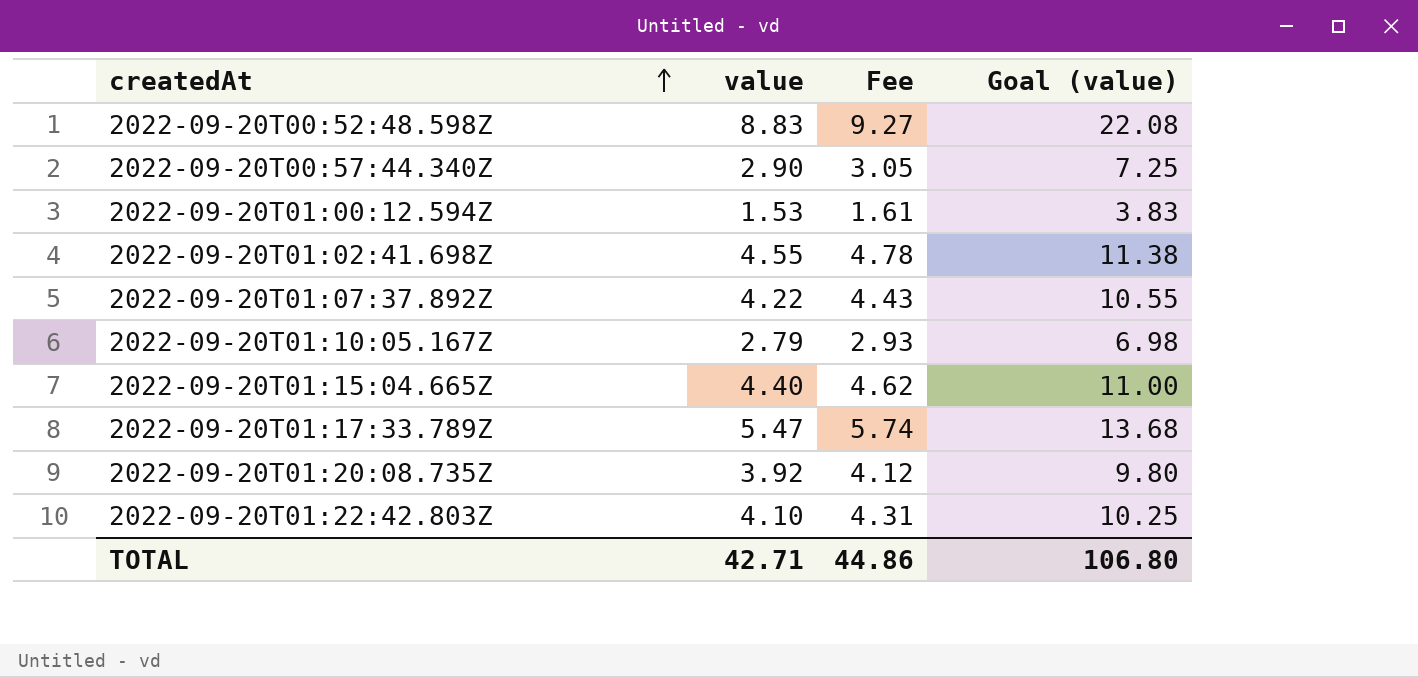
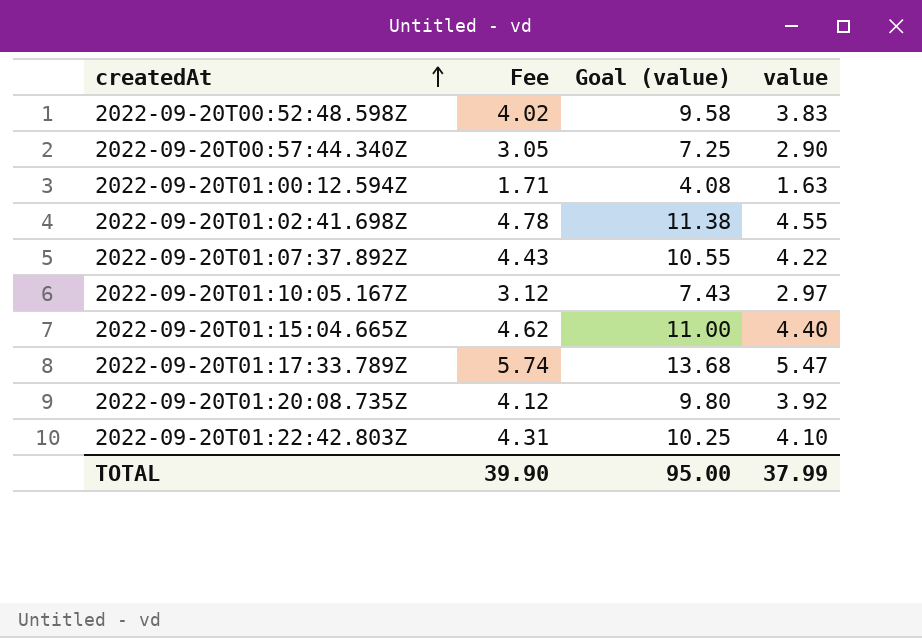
column value | position: 2 -> 4
2022-09-20T00:52:48.598Z | Fee: 9.27 -> 4.02
2022-09-20T00:52:48.598Z | Goal (value): 22.08 -> 9.58
2022-09-20T00:52:48.598Z | value: 8.83 -> 3.83
2022-09-20T01:00:12.594Z | Fee: 1.61 -> 1.71
2022-09-20T01:00:12.594Z | Goal (value): 3.83 -> 4.08
2022-09-20T01:00:12.594Z | value: 1.53 -> 1.63
2022-09-20T01:10:05.167Z | Fee: 2.93 -> 3.12
2022-09-20T01:10:05.167Z | Goal (value): 6.98 -> 7.43
2022-09-20T01:10:05.167Z | value: 2.79 -> 2.97
TOTAL | Fee: 44.86 -> 39.90
TOTAL | Goal (value): 106.80 -> 95.00
TOTAL | value: 42.71 -> 37.99

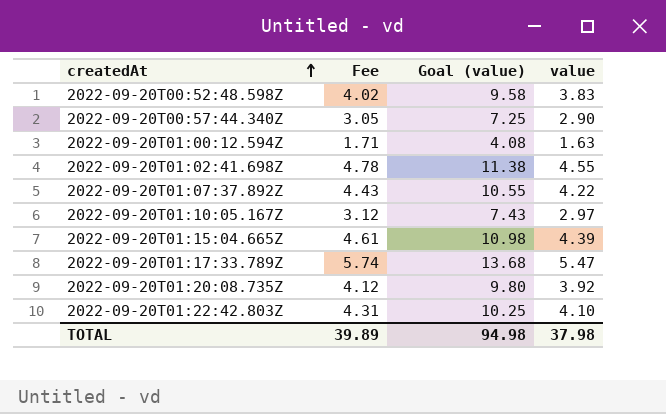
2022-09-20T01:15:04.665Z | Fee: 4.62 -> 4.61
2022-09-20T01:15:04.665Z | Goal (value): 11.00 -> 10.98
2022-09-20T01:15:04.665Z | value: 4.40 -> 4.39
TOTAL | Fee: 39.90 -> 39.89
TOTAL | Goal (value): 95.00 -> 94.98
TOTAL | value: 37.99 -> 37.98

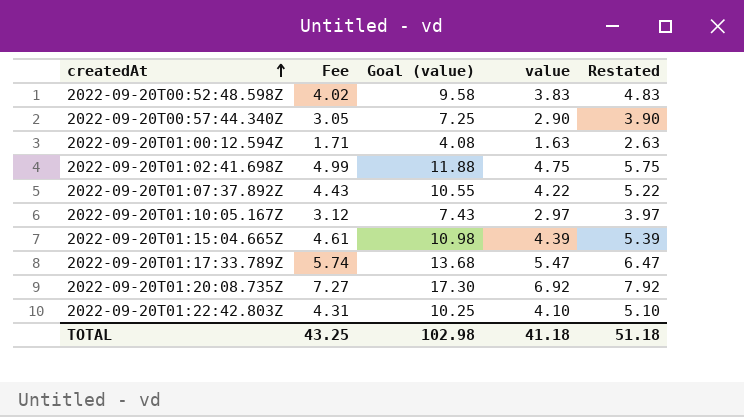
column Restated | formula: none -> [value] + 1
2022-09-20T01:02:41.698Z | Fee: 4.78 -> 4.99
2022-09-20T01:02:41.698Z | Goal (value): 11.38 -> 11.88
2022-09-20T01:02:41.698Z | value: 4.55 -> 4.75
2022-09-20T01:20:08.735Z | Fee: 4.12 -> 7.27
2022-09-20T01:20:08.735Z | Goal (value): 9.80 -> 17.30
2022-09-20T01:20:08.735Z | value: 3.92 -> 6.92
TOTAL | Fee: 39.89 -> 43.25
TOTAL | Goal (value): 94.98 -> 102.98
TOTAL | value: 37.98 -> 41.18

